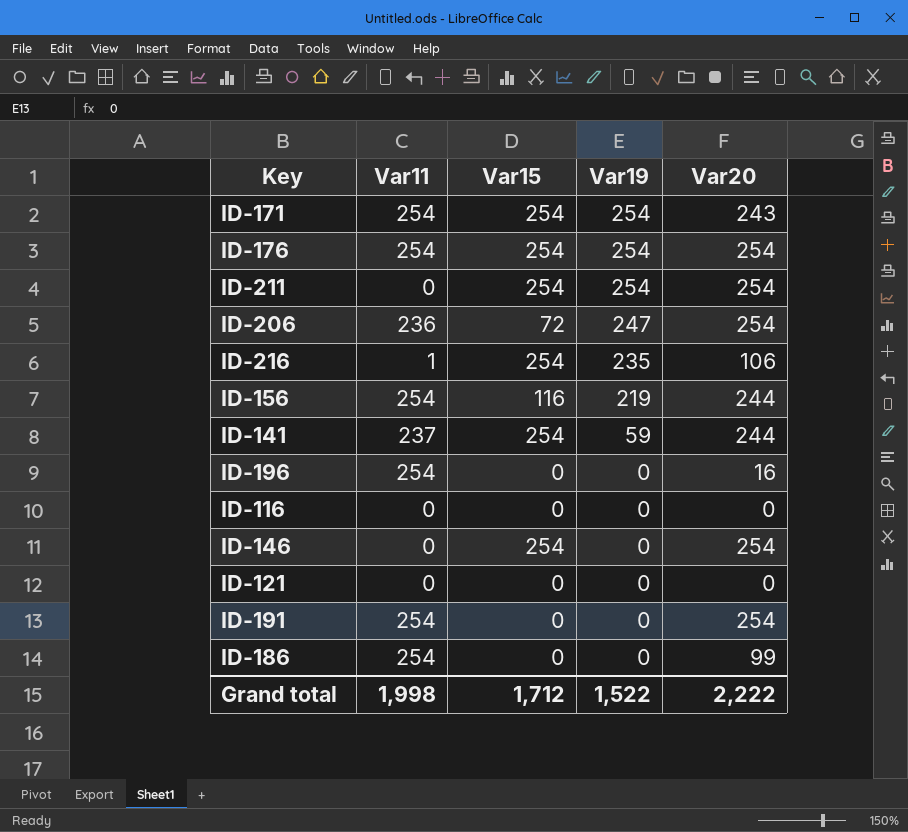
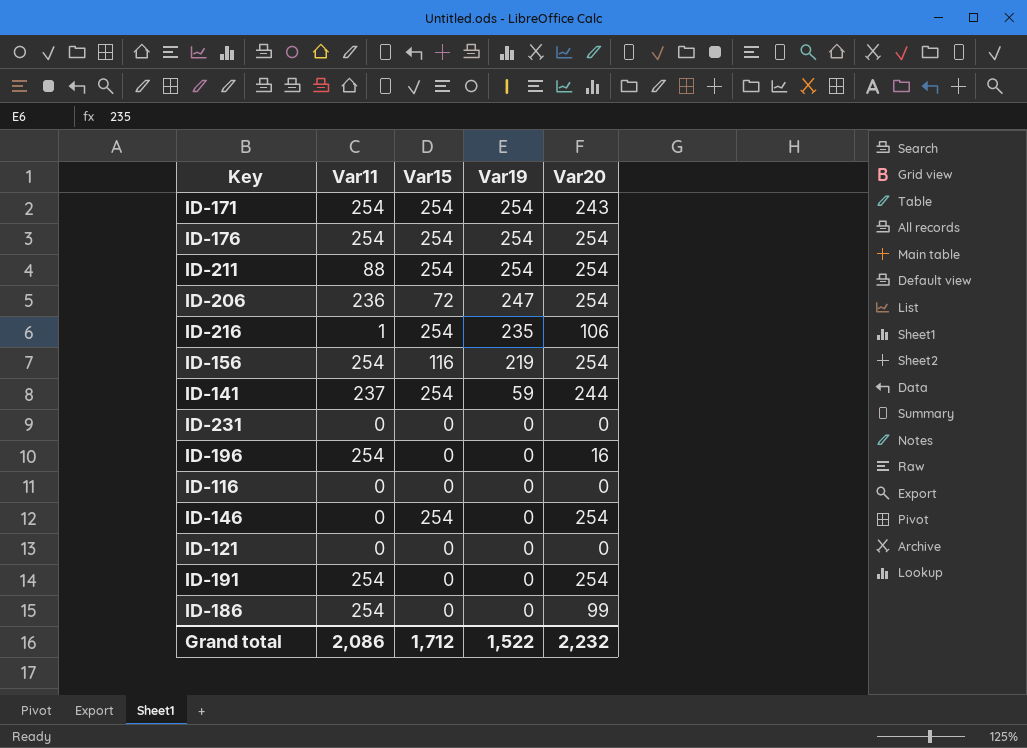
ID-211 | Var11: 0 -> 88
ID-156 | Var20: 244 -> 254
row ID-231: none -> 0 | 0 | 0 | 0
Grand total | Var11: 1,998 -> 2,086
Grand total | Var20: 2,222 -> 2,232

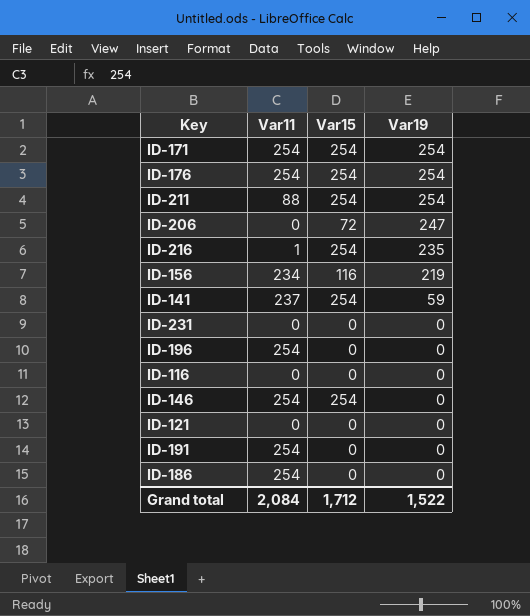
column Var20 | position: 5 -> none
ID-206 | Var11: 236 -> 0
ID-156 | Var11: 254 -> 234
ID-146 | Var11: 0 -> 254
Grand total | Var11: 2,086 -> 2,084

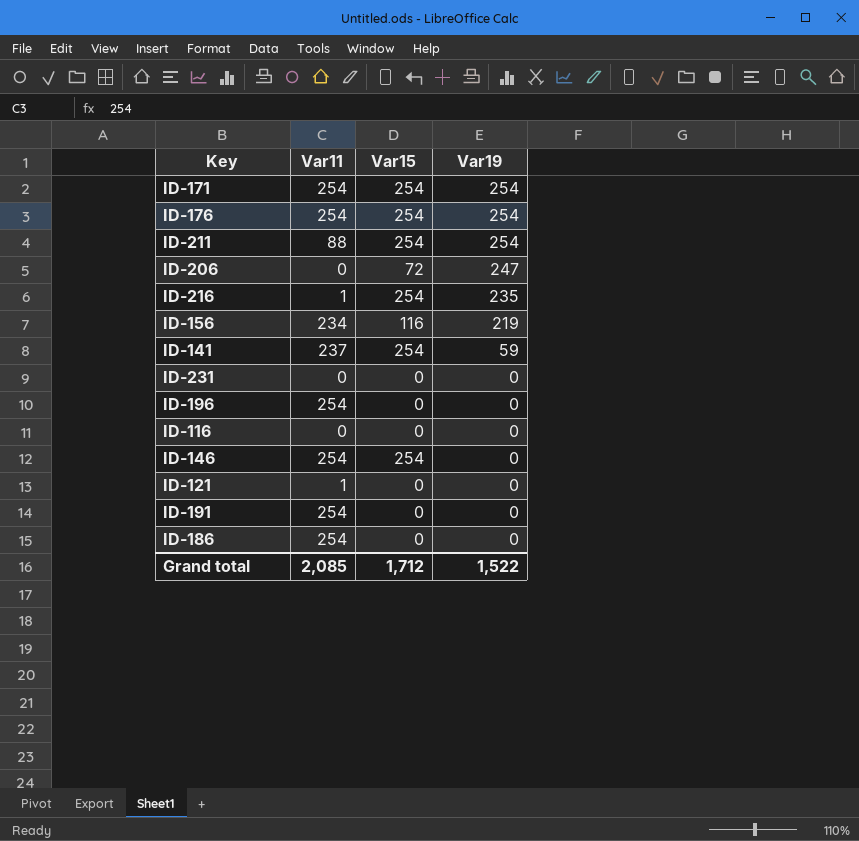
ID-121 | Var11: 0 -> 1
Grand total | Var11: 2,084 -> 2,085

